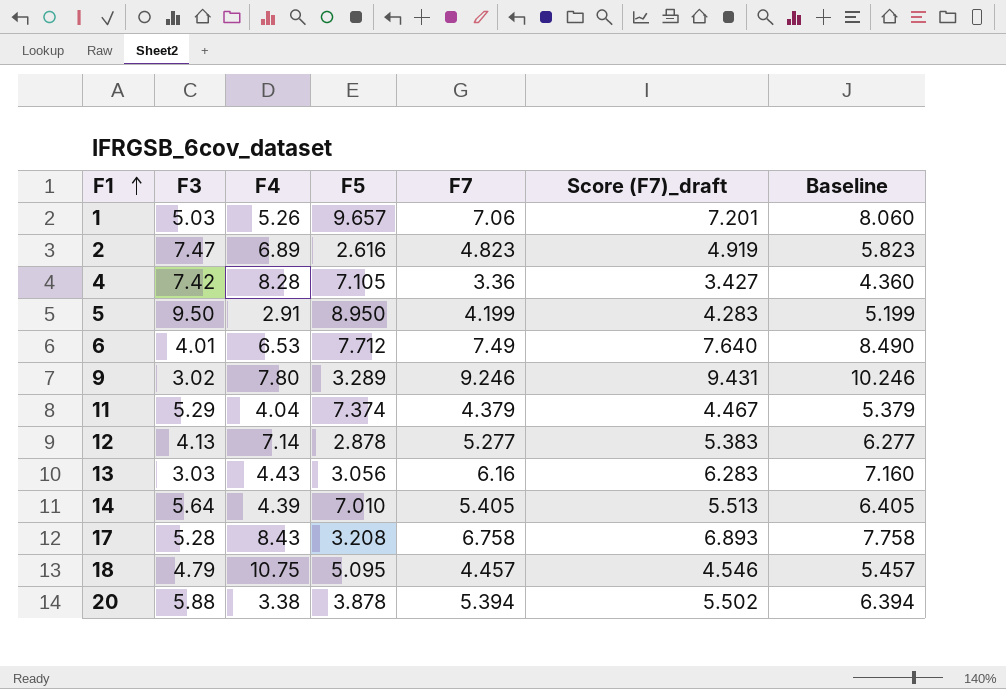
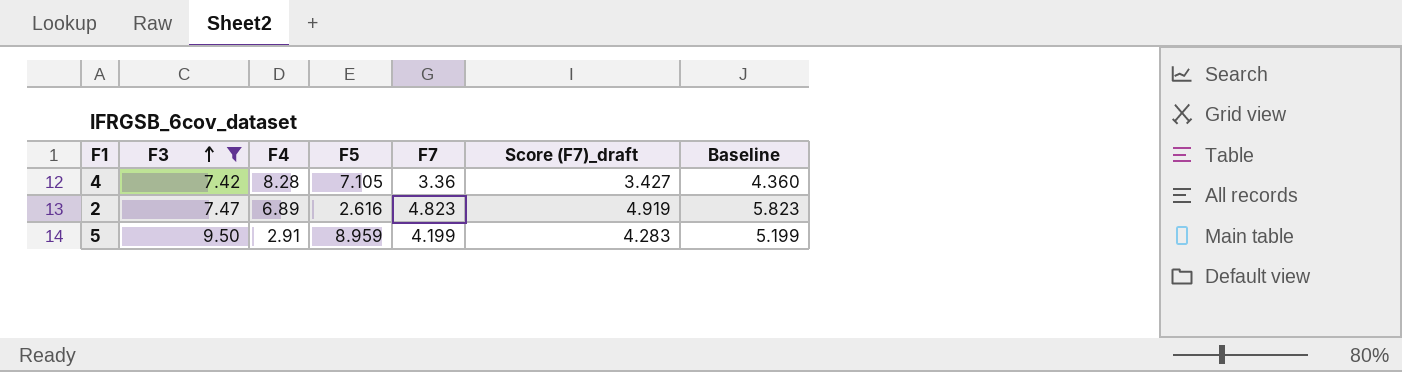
filter: none -> F3 >= 7.42
row order: F1 ascending -> F3 ascending
5 | F5: 8.950 -> 8.959

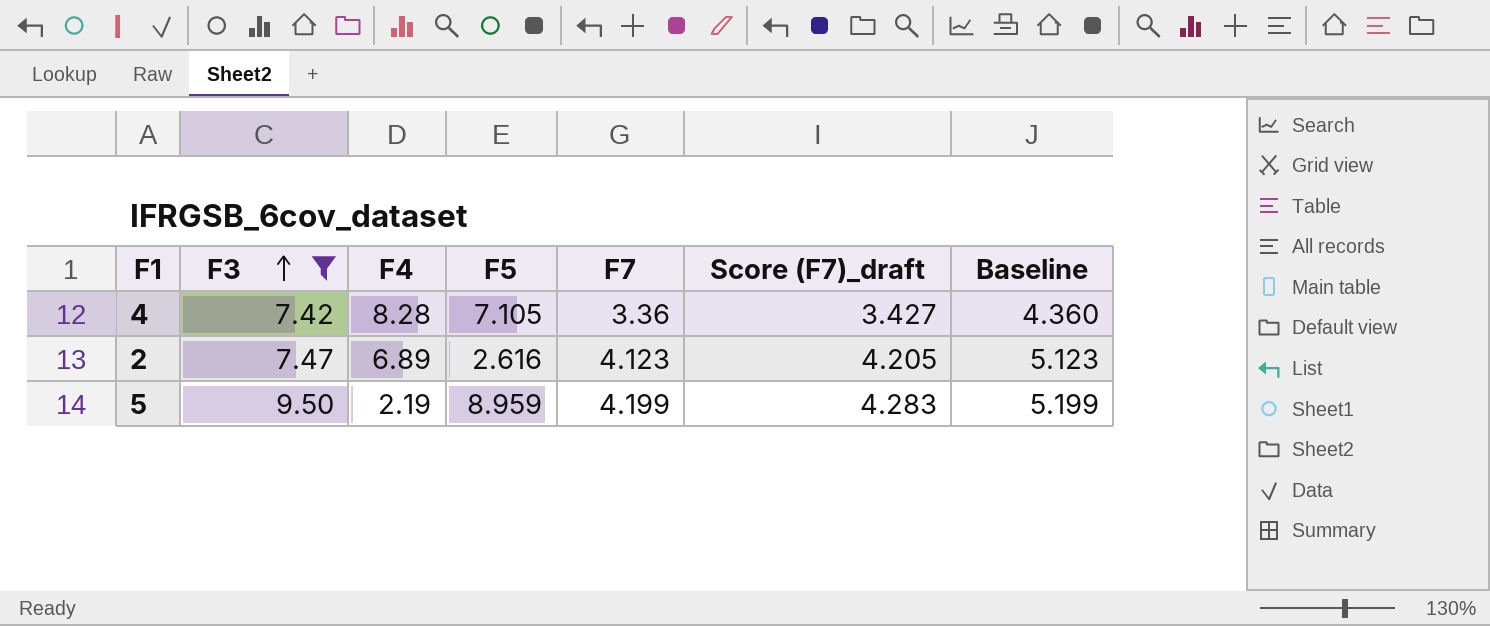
2 | F7: 4.823 -> 4.123
2 | Score (F7)_draft: 4.919 -> 4.205
2 | Baseline: 5.823 -> 5.123
5 | F4: 2.91 -> 2.19

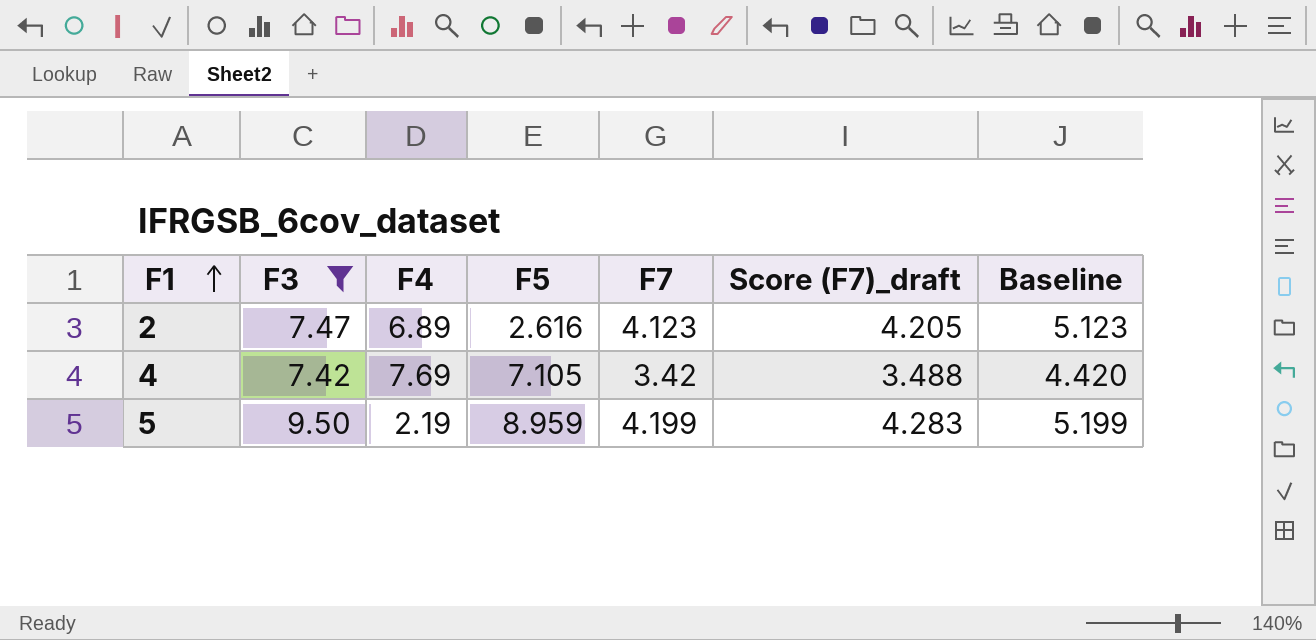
row order: F3 ascending -> F1 ascending
4 | F4: 8.28 -> 7.69
4 | F7: 3.36 -> 3.42
4 | Score (F7)_draft: 3.427 -> 3.488
4 | Baseline: 4.360 -> 4.420

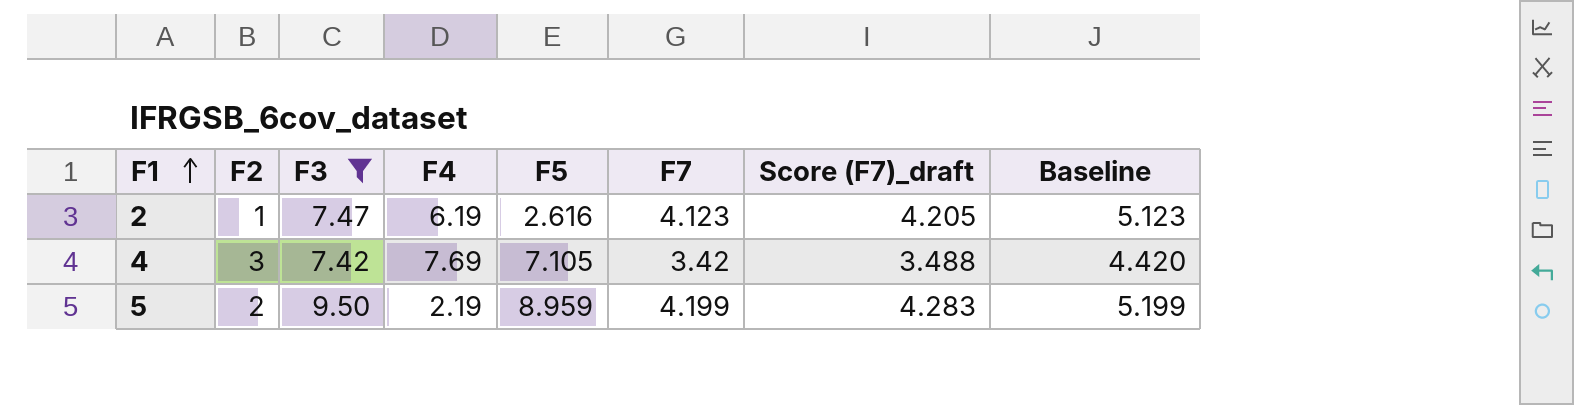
column F2 | position: none -> 2
2 | F4: 6.89 -> 6.19

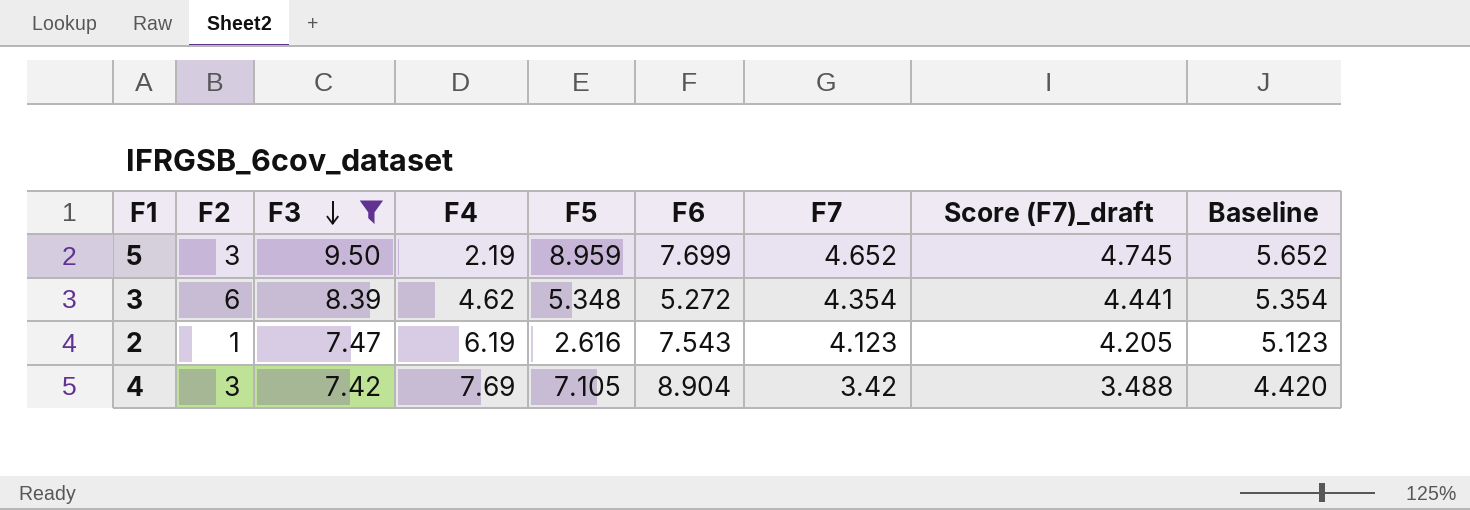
row order: F1 ascending -> F3 descending
column F6 | position: none -> 6
5 | F2: 2 -> 3
5 | F7: 4.199 -> 4.652
5 | Score (F7)_draft: 4.283 -> 4.745
5 | Baseline: 5.199 -> 5.652
row 3: none -> 6 | 8.39 | 4.62 | 5.348 | 5.272 | 4.354 | 4.441 | 5.354

